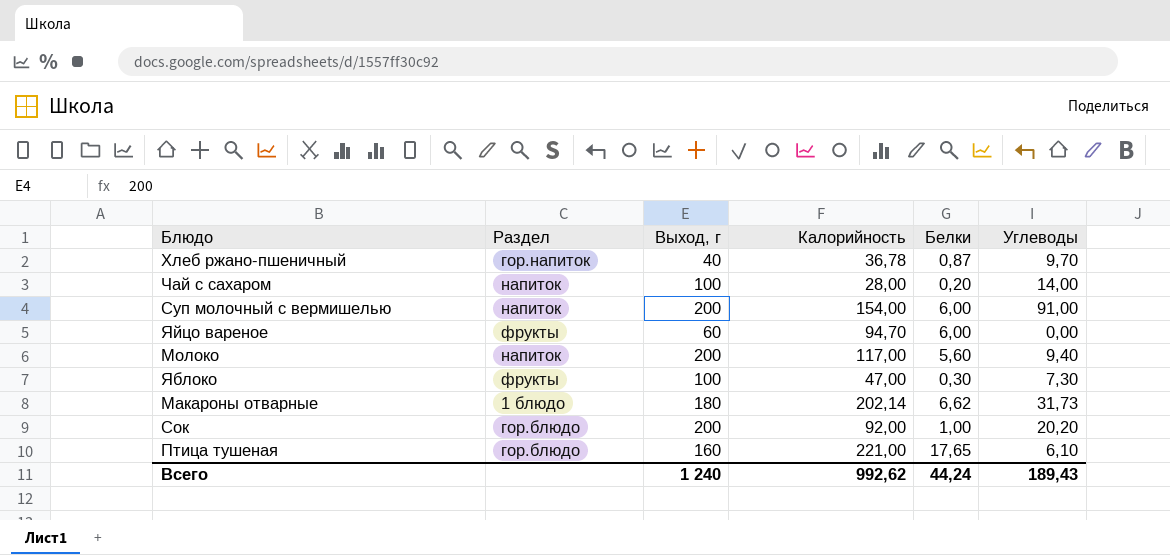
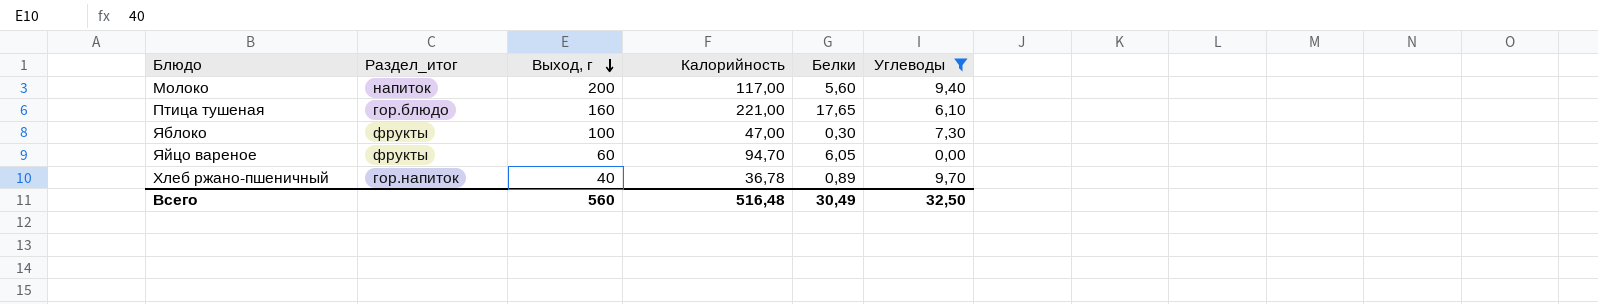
filter: none -> Углеводы <= 9,70
row order: none -> Выход, г descending
column name: Раздел -> Раздел_итог
Яйцо вареное | Белки: 6,00 -> 6,05
Хлеб ржано-пшеничный | Белки: 0,87 -> 0,89
Всего | Выход, г: 1 240 -> 560
Всего | Калорийность: 992,62 -> 516,48
Всего | Белки: 44,24 -> 30,49
Всего | Углеводы: 189,43 -> 32,50

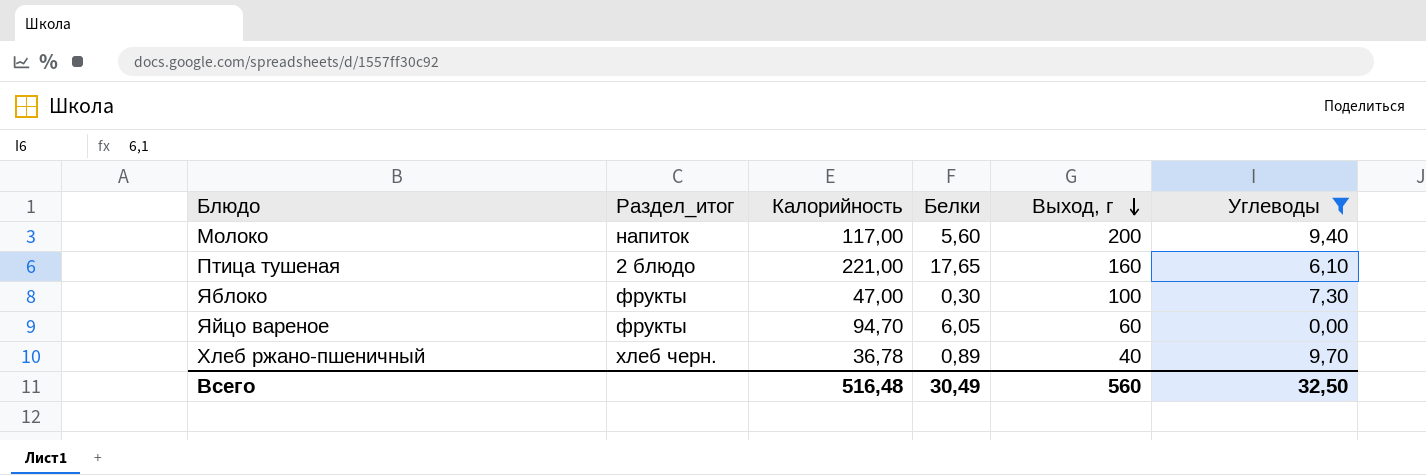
column Выход, г | position: 3 -> 5
Птица тушеная | Раздел_итог: гор.блюдо -> 2 блюдо
Хлеб ржано-пшеничный | Раздел_итог: гор.напиток -> хлеб черн.

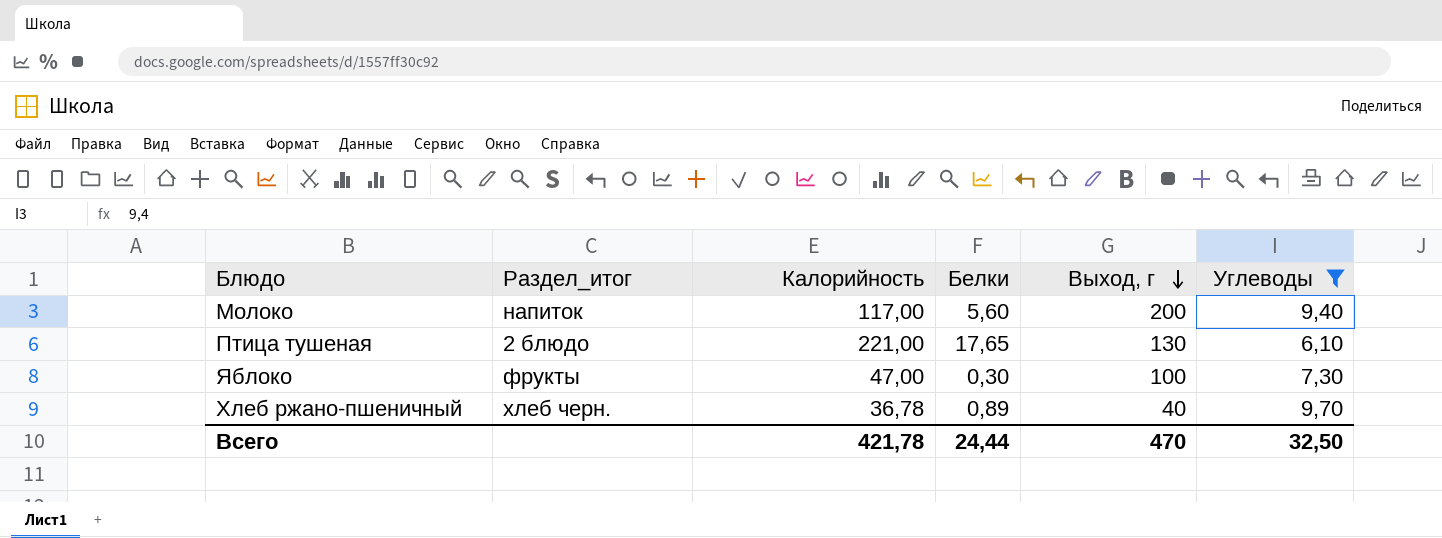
row Яйцо вареное: фрукты | 94,70 | 6,05 | 60 | 0,00 -> none
Птица тушеная | Выход, г: 160 -> 130
Всего | Калорийность: 516,48 -> 421,78
Всего | Белки: 30,49 -> 24,44
Всего | Выход, г: 560 -> 470

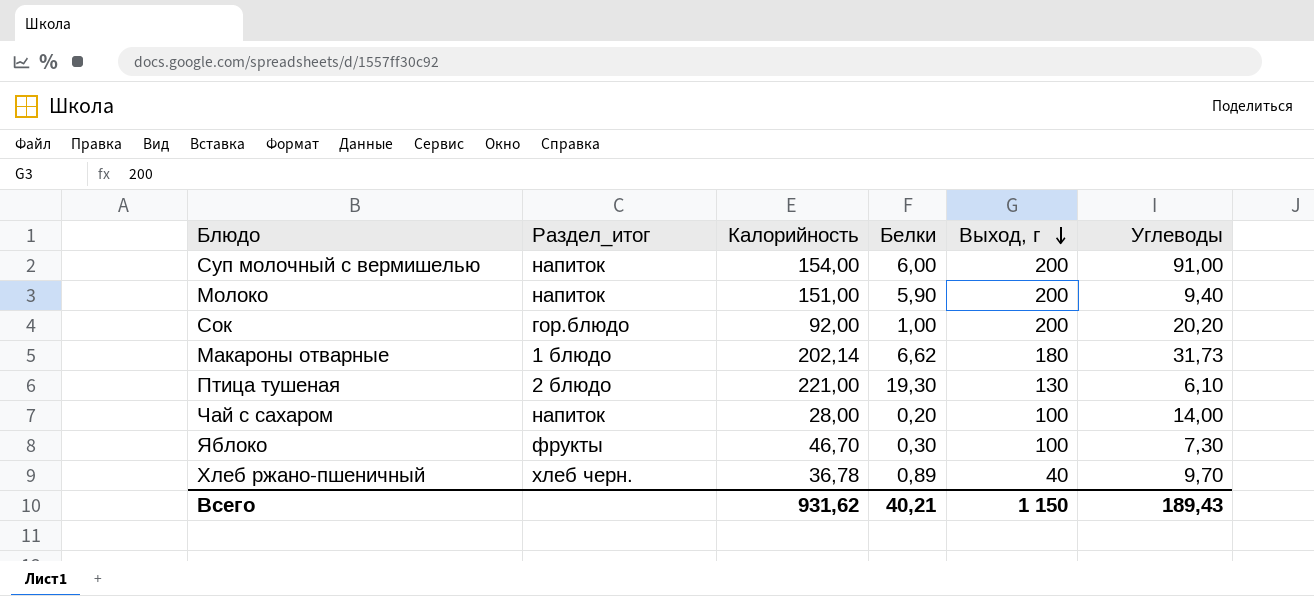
filter: Углеводы <= 9,70 -> none
Молоко | Калорийность: 117,00 -> 151,00
Молоко | Белки: 5,60 -> 5,90
Птица тушеная | Белки: 17,65 -> 19,30
Яблоко | Калорийность: 47,00 -> 46,70
Всего | Калорийность: 421,78 -> 931,62
Всего | Белки: 24,44 -> 40,21
Всего | Выход, г: 470 -> 1 150
Всего | Углеводы: 32,50 -> 189,43

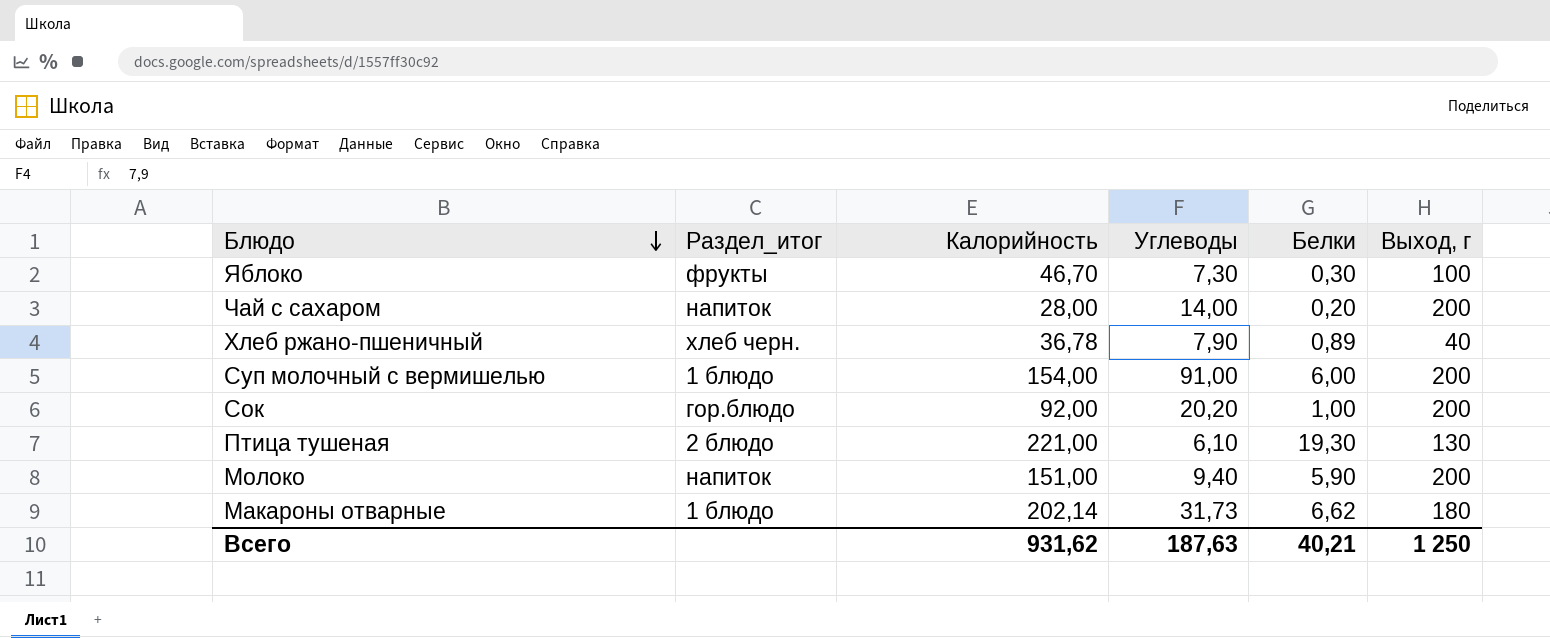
row order: Выход, г descending -> Блюдо descending
column Углеводы | position: 6 -> 4
Чай с сахаром | Выход, г: 100 -> 200
Хлеб ржано-пшеничный | Углеводы: 9,70 -> 7,90
Суп молочный с вермишелью | Раздел_итог: напиток -> 1 блюдо
Всего | Углеводы: 189,43 -> 187,63
Всего | Выход, г: 1 150 -> 1 250

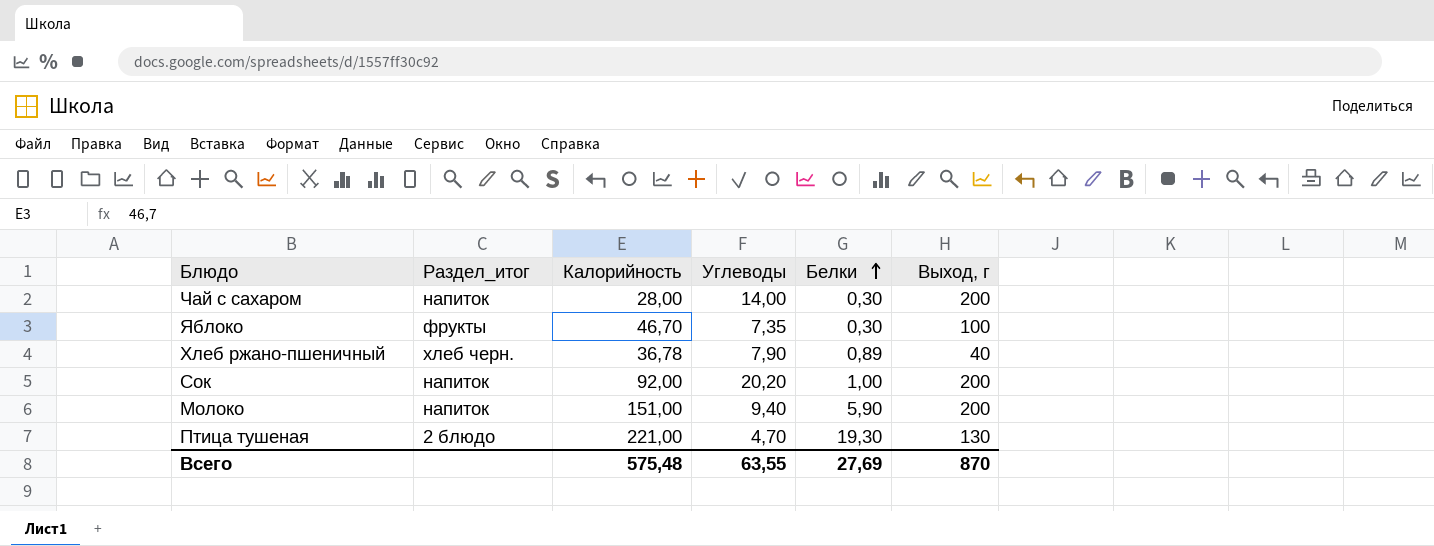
row order: Блюдо descending -> Белки ascending
row Суп молочный с вермишелью: 1 блюдо | 154,00 | 91,00 | 6,00 | 200 -> none
row Макароны отварные: 1 блюдо | 202,14 | 31,73 | 6,62 | 180 -> none
Чай с сахаром | Белки: 0,20 -> 0,30
Яблоко | Углеводы: 7,30 -> 7,35
Сок | Раздел_итог: гор.блюдо -> напиток
Птица тушеная | Углеводы: 6,10 -> 4,70
Всего | Калорийность: 931,62 -> 575,48
Всего | Углеводы: 187,63 -> 63,55
Всего | Белки: 40,21 -> 27,69
Всего | Выход, г: 1 250 -> 870

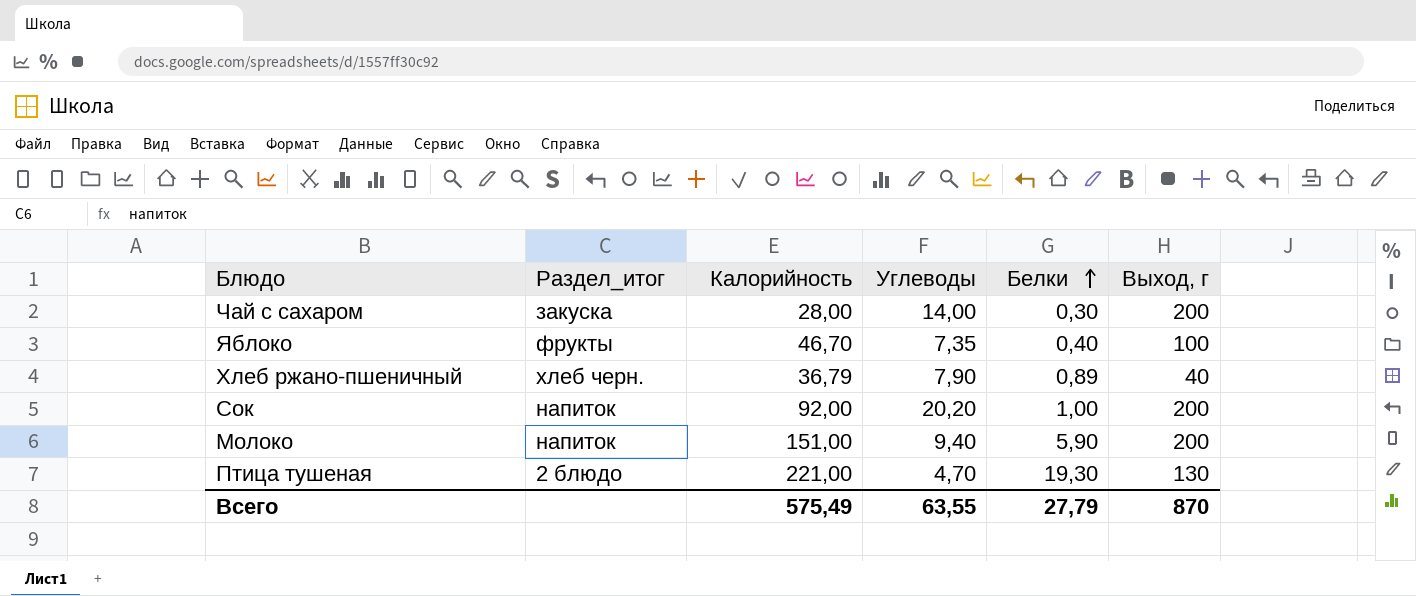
Чай с сахаром | Раздел_итог: напиток -> закуска
Яблоко | Белки: 0,30 -> 0,40
Хлеб ржано-пшеничный | Калорийность: 36,78 -> 36,79
Всего | Калорийность: 575,48 -> 575,49
Всего | Белки: 27,69 -> 27,79

